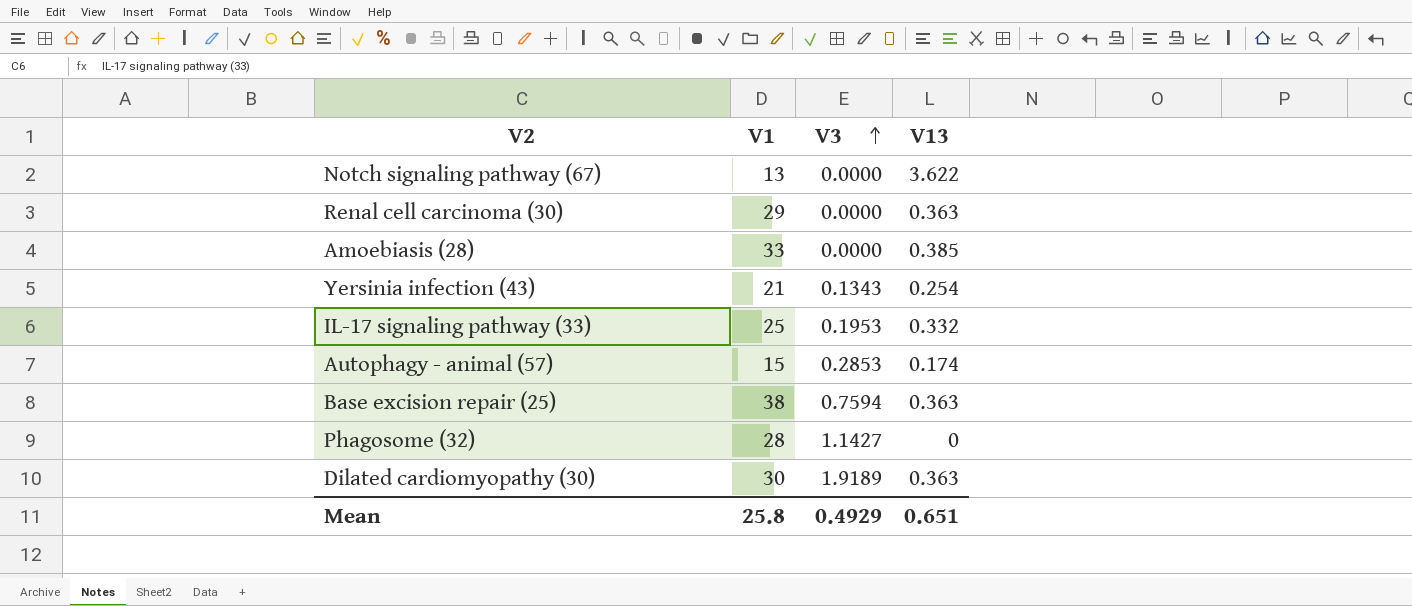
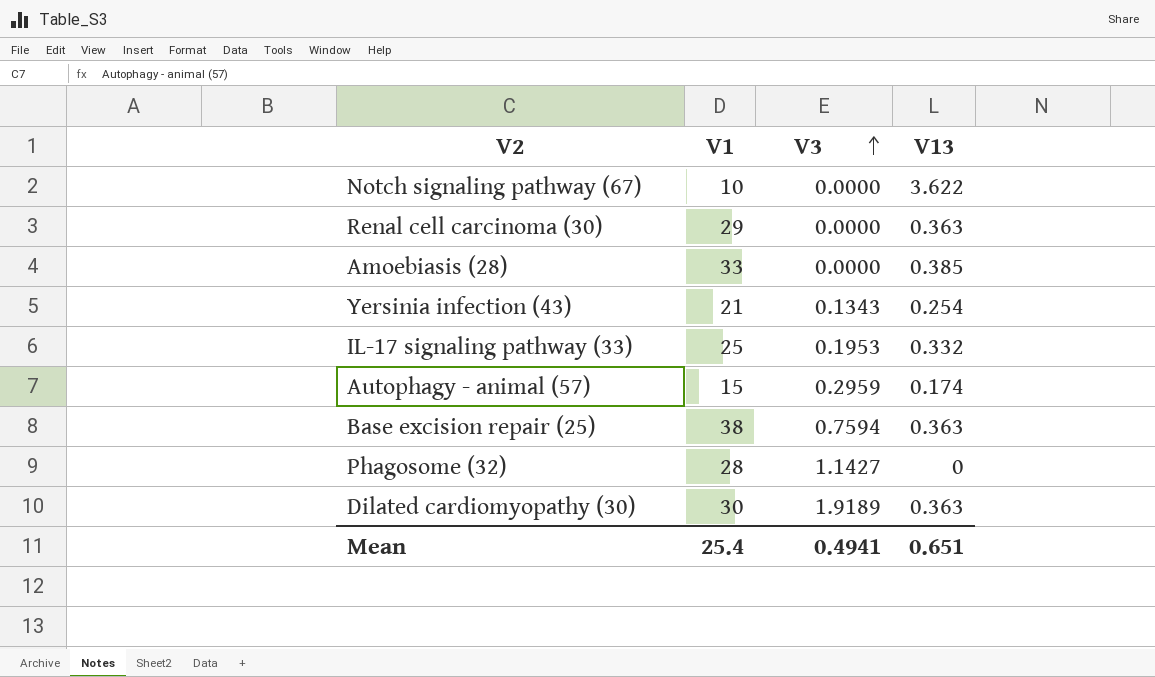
Notch signaling pathway (67) | V1: 13 -> 10
Autophagy - animal (57) | V3: 0.2853 -> 0.2959
Mean | V1: 25.8 -> 25.4
Mean | V3: 0.4929 -> 0.4941

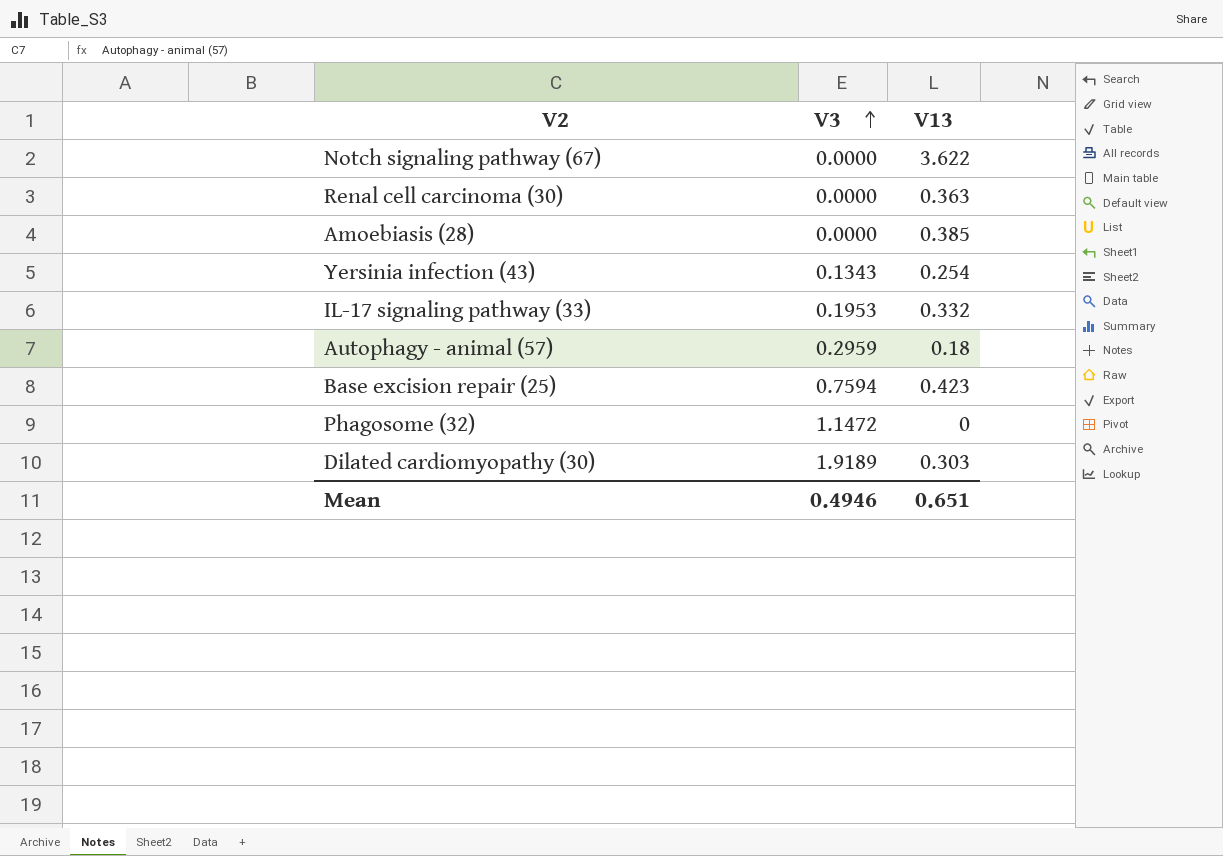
column V1 | position: 2 -> none
Autophagy - animal (57) | V13: 0.174 -> 0.18
Base excision repair (25) | V13: 0.363 -> 0.423
Phagosome (32) | V3: 1.1427 -> 1.1472
Dilated cardiomyopathy (30) | V13: 0.363 -> 0.303
Mean | V3: 0.4941 -> 0.4946

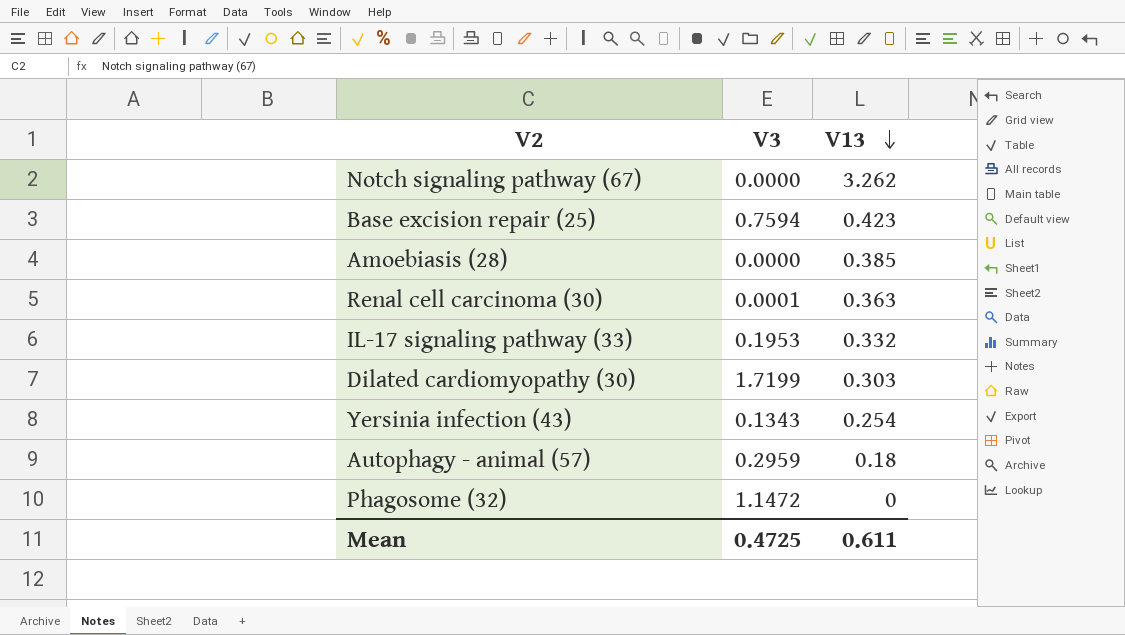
row order: V3 ascending -> V13 descending
Notch signaling pathway (67) | V13: 3.622 -> 3.262
Renal cell carcinoma (30) | V3: 0.0000 -> 0.0001
Dilated cardiomyopathy (30) | V3: 1.9189 -> 1.7199
Mean | V3: 0.4946 -> 0.4725
Mean | V13: 0.651 -> 0.611

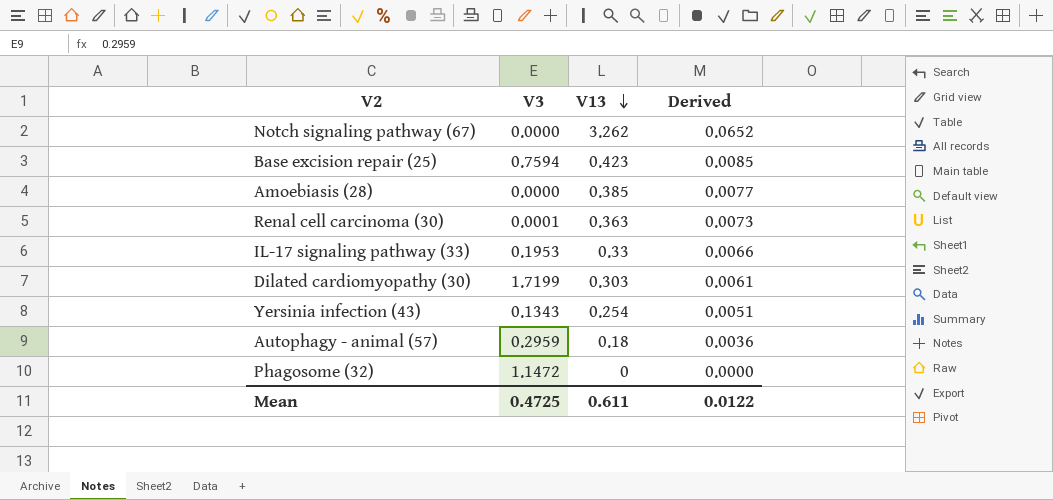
column Derived | formula: none -> [V13] * 0.02
IL-17 signaling pathway (33) | V13: 0.332 -> 0.33

